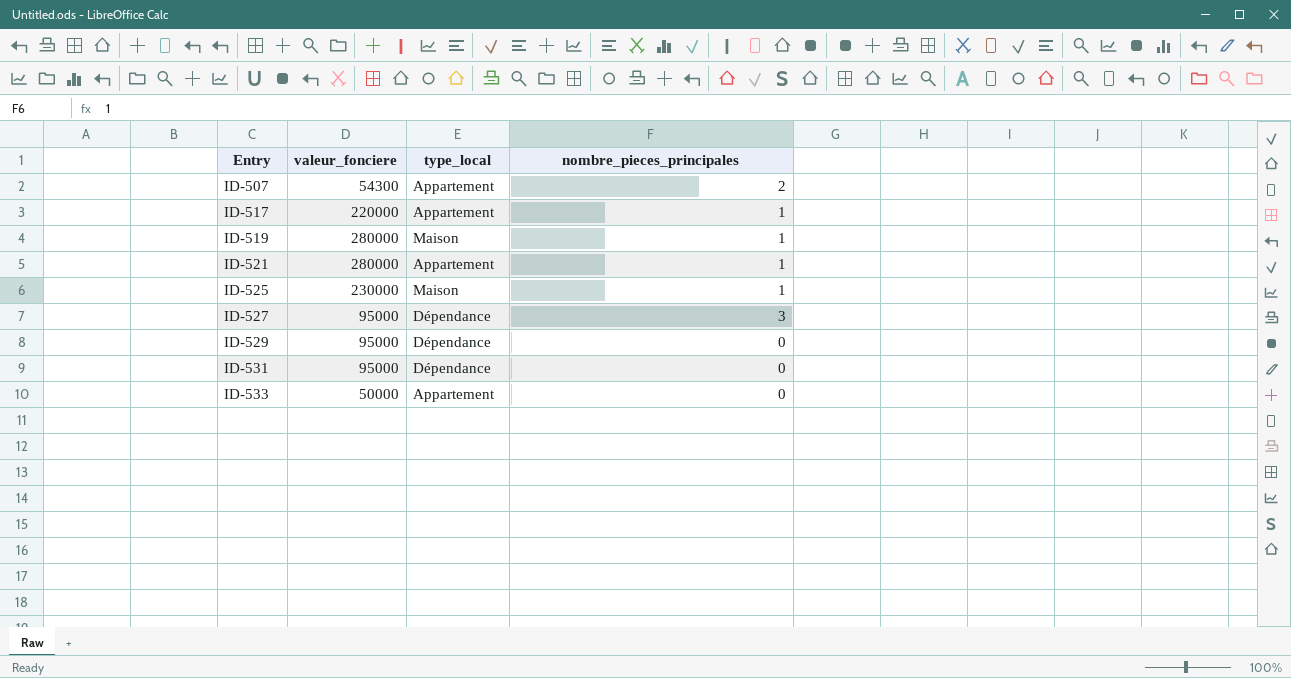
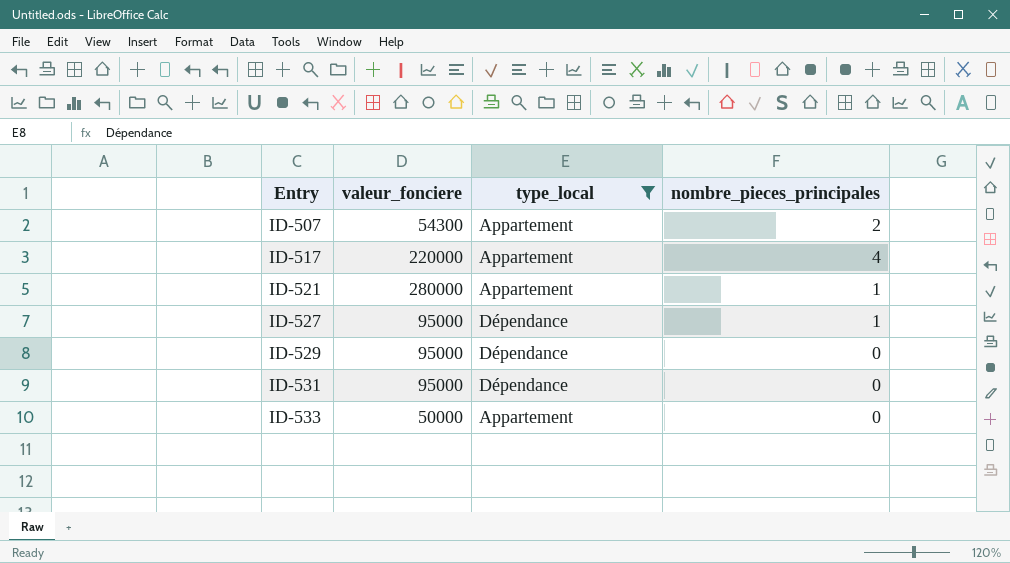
filter: none -> type_local != Maison
ID-517 | nombre_pieces_principales: 1 -> 4
ID-527 | nombre_pieces_principales: 3 -> 1

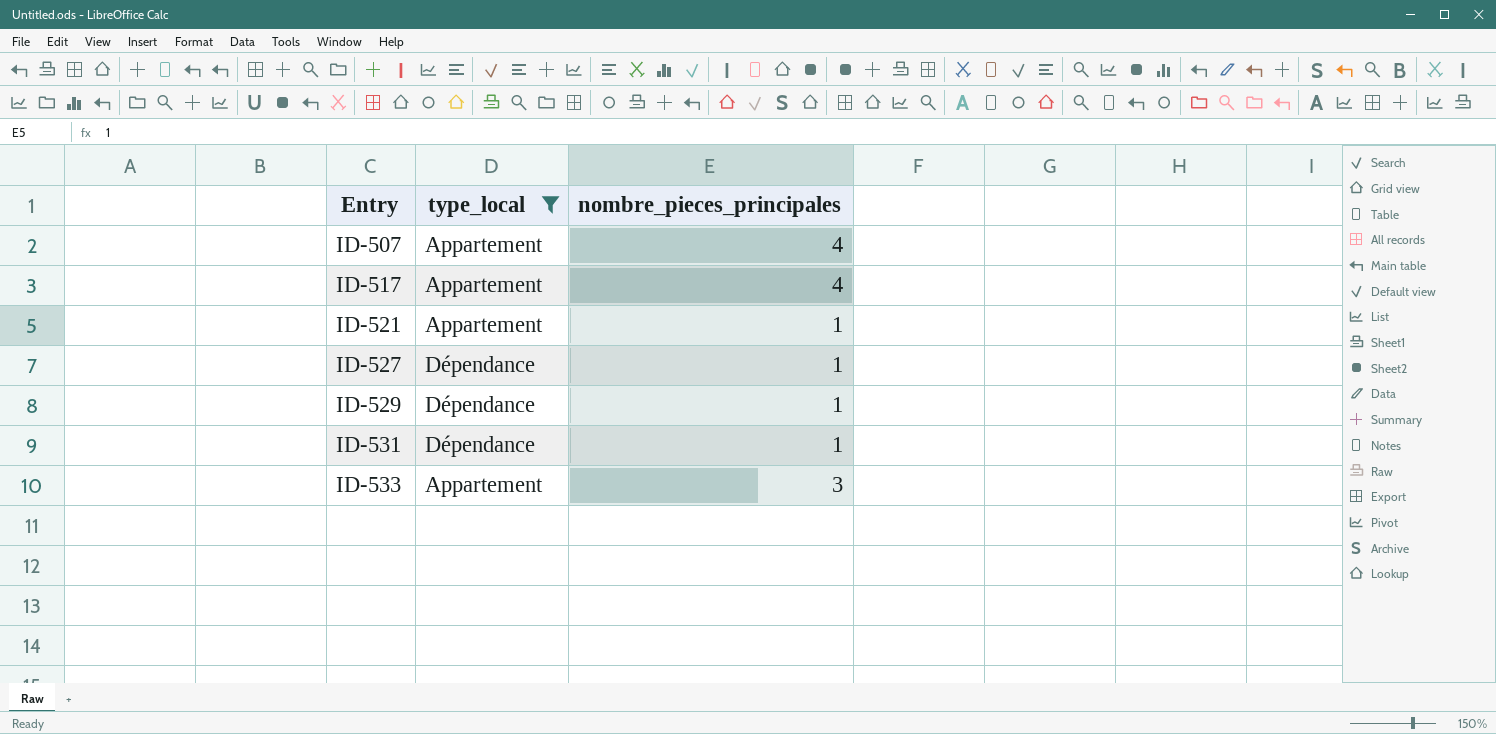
column valeur_fonciere | position: 2 -> none
ID-507 | nombre_pieces_principales: 2 -> 4
ID-529 | nombre_pieces_principales: 0 -> 1
ID-531 | nombre_pieces_principales: 0 -> 1
ID-533 | nombre_pieces_principales: 0 -> 3

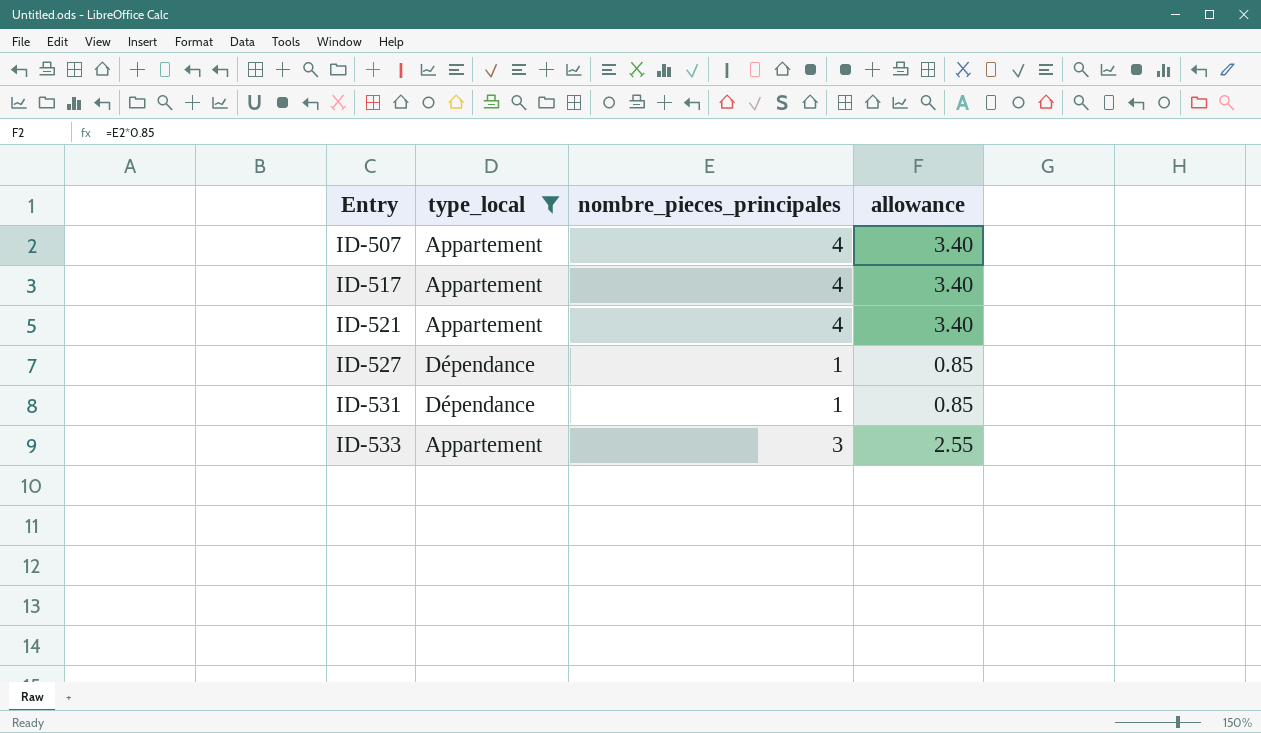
column allowance | formula: none -> [nombre_pieces_principales] * 0.85
row ID-529: Dépendance | 1 -> none
ID-521 | nombre_pieces_principales: 1 -> 4

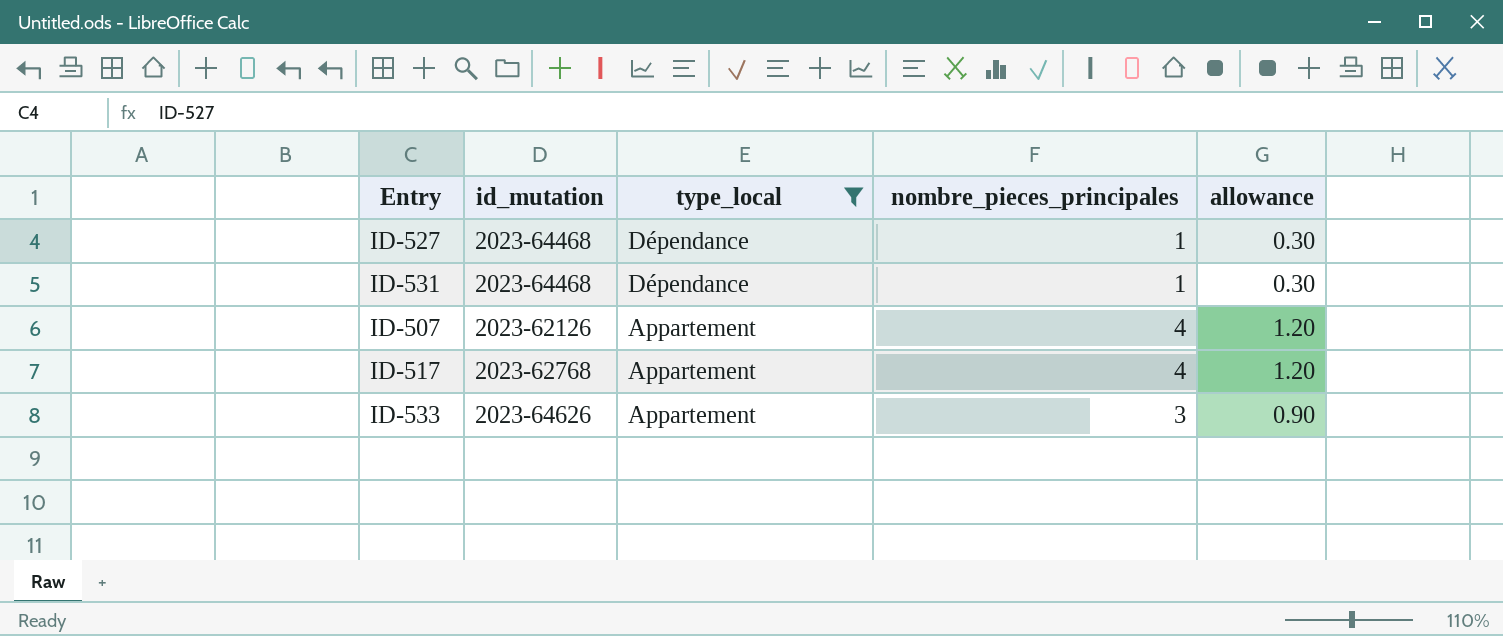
row order: Entry ascending -> type_local descending
column id_mutation | position: none -> 2
column allowance | formula: [nombre_pieces_principales] * 0.85 -> [nombre_pieces_principales] * 0.3
row ID-521: Appartement | 4 | 3.40 -> none

